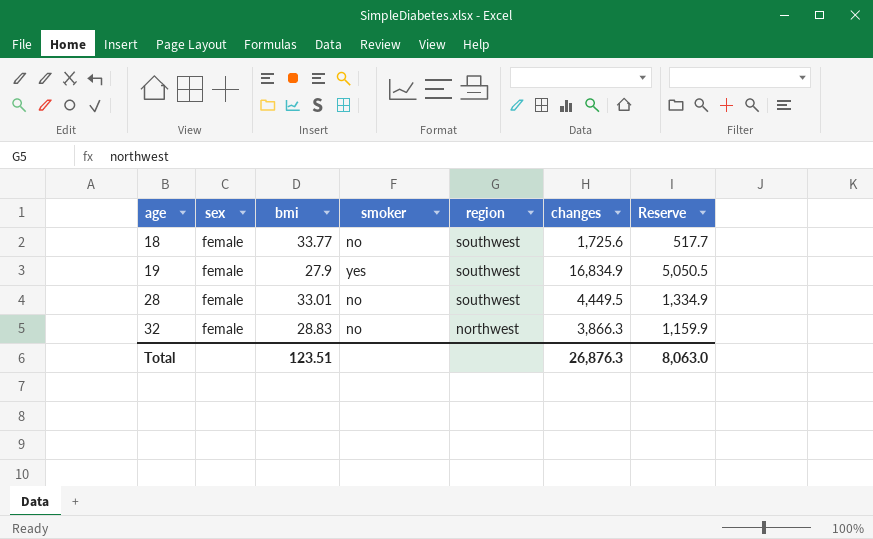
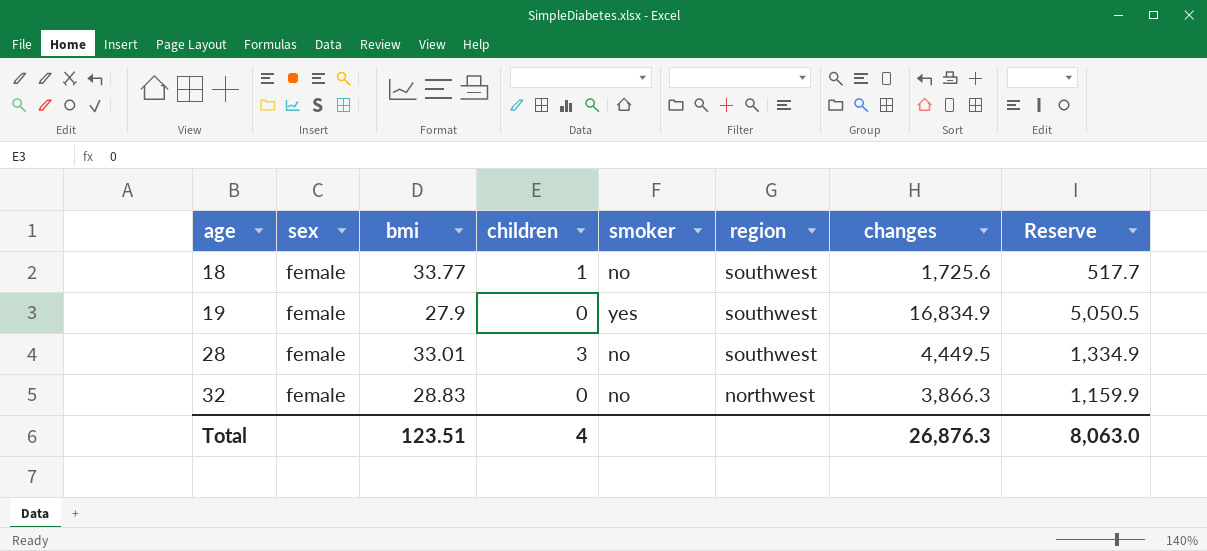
column children | position: none -> 4

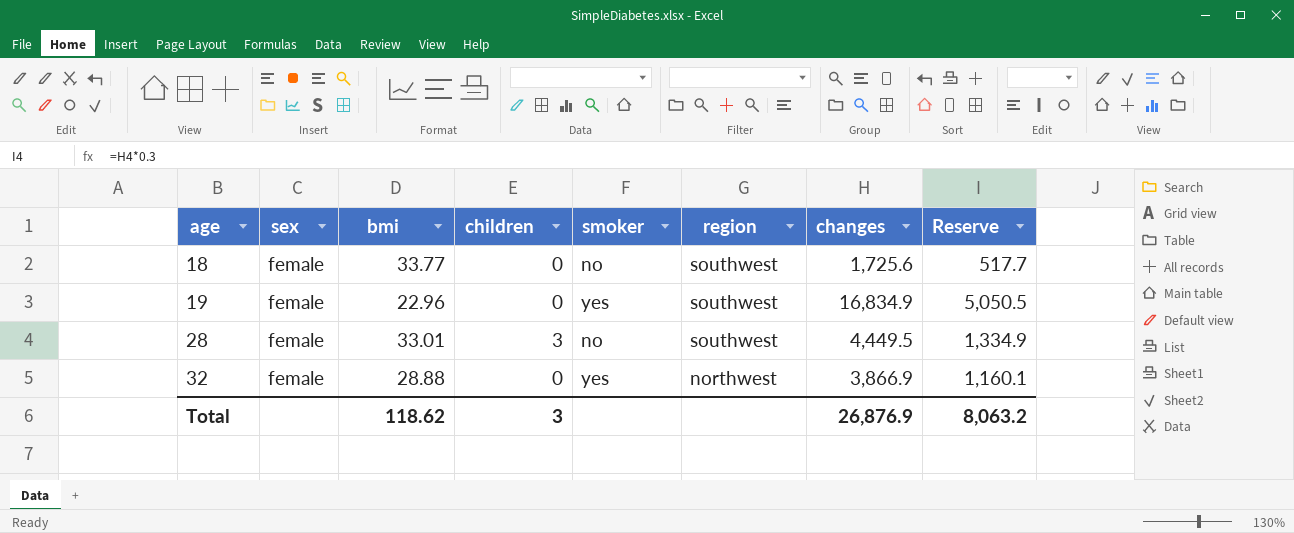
18 | children: 1 -> 0
19 | bmi: 27.9 -> 22.96
32 | bmi: 28.83 -> 28.88
32 | smoker: no -> yes
32 | changes: 3,866.3 -> 3,866.9
32 | Reserve: 1,159.9 -> 1,160.1
Total | bmi: 123.51 -> 118.62
Total | children: 4 -> 3
Total | changes: 26,876.3 -> 26,876.9
Total | Reserve: 8,063.0 -> 8,063.2

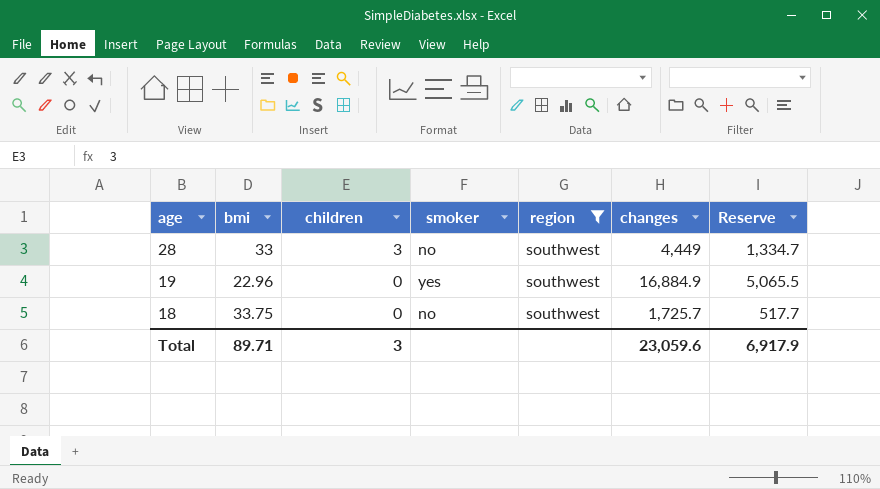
filter: none -> region = southwest
row order: age ascending -> age descending
column sex | position: 2 -> none
28 | bmi: 33.01 -> 33
28 | changes: 4,449.5 -> 4,449
28 | Reserve: 1,334.9 -> 1,334.7
19 | changes: 16,834.9 -> 16,884.9
19 | Reserve: 5,050.5 -> 5,065.5
18 | bmi: 33.77 -> 33.75
18 | changes: 1,725.6 -> 1,725.7
Total | bmi: 118.62 -> 89.71
Total | changes: 26,876.9 -> 23,059.6
Total | Reserve: 8,063.2 -> 6,917.9

